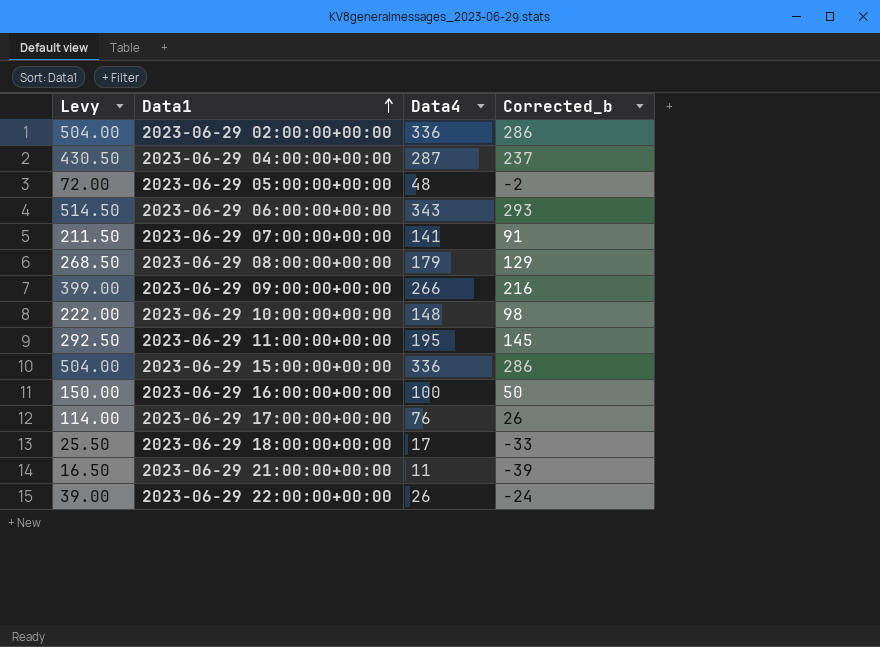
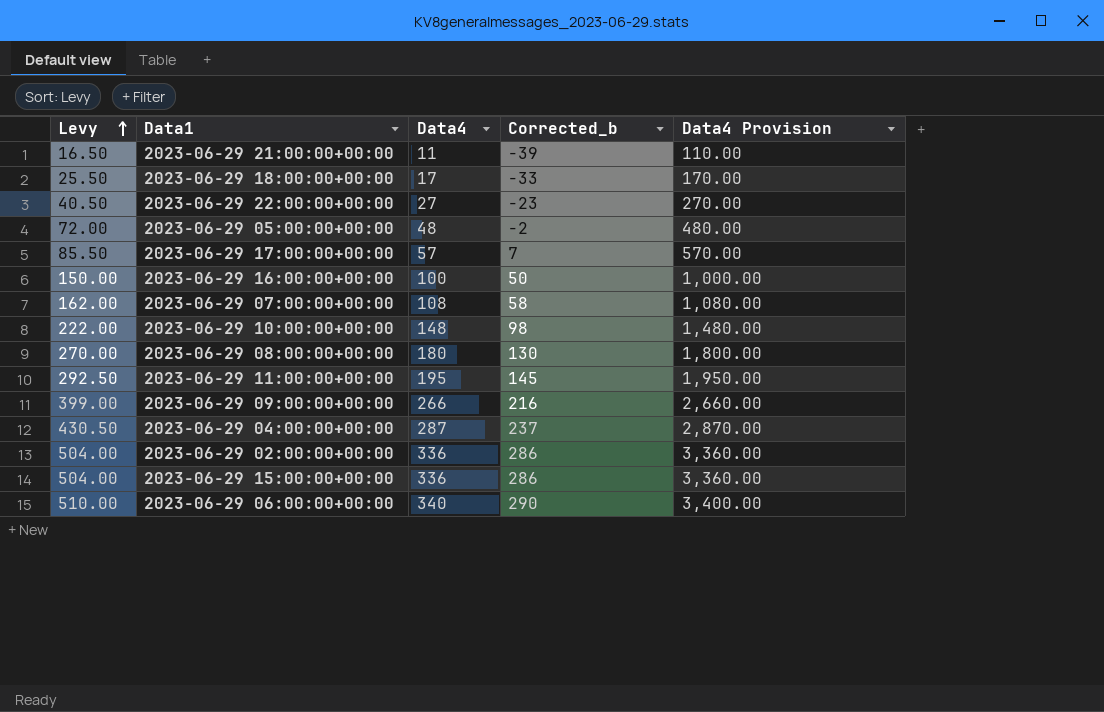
row order: Data1 ascending -> Levy ascending
column Data4 Provision | formula: none -> [Data4] * 10
2023-06-29 22:00:00+00:00 | Levy: 39.00 -> 40.50
2023-06-29 22:00:00+00:00 | Data4: 26 -> 27
2023-06-29 22:00:00+00:00 | Corrected_b: -24 -> -23
2023-06-29 17:00:00+00:00 | Levy: 114.00 -> 85.50
2023-06-29 17:00:00+00:00 | Data4: 76 -> 57
2023-06-29 17:00:00+00:00 | Corrected_b: 26 -> 7
2023-06-29 07:00:00+00:00 | Levy: 211.50 -> 162.00
2023-06-29 07:00:00+00:00 | Data4: 141 -> 108
2023-06-29 07:00:00+00:00 | Corrected_b: 91 -> 58
2023-06-29 08:00:00+00:00 | Levy: 268.50 -> 270.00
2023-06-29 08:00:00+00:00 | Data4: 179 -> 180
2023-06-29 08:00:00+00:00 | Corrected_b: 129 -> 130
2023-06-29 06:00:00+00:00 | Levy: 514.50 -> 510.00
2023-06-29 06:00:00+00:00 | Data4: 343 -> 340
2023-06-29 06:00:00+00:00 | Corrected_b: 293 -> 290

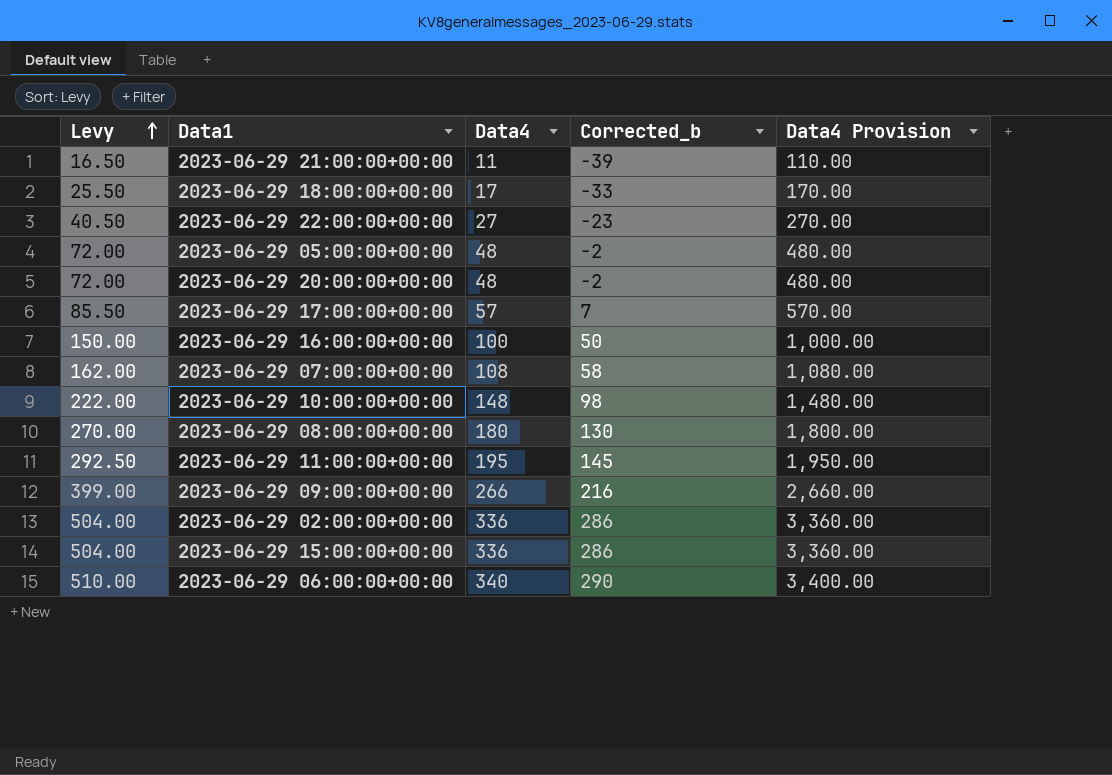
row 2023-06-29 04:00:00+00:00: 430.50 | 287 | 237 | 2,870.00 -> none
row 2023-06-29 20:00:00+00:00: none -> 72.00 | 48 | -2 | 480.00

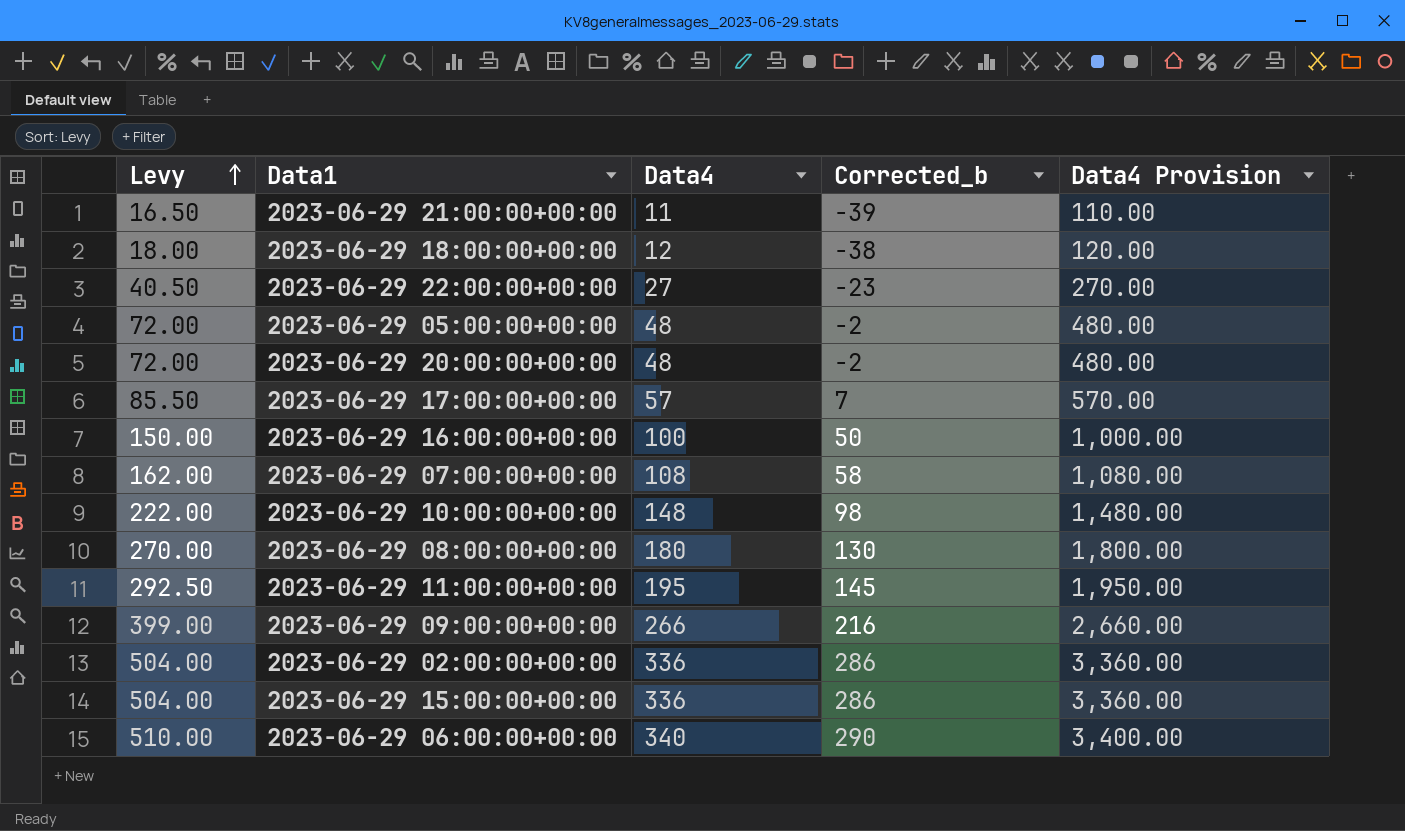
2023-06-29 18:00:00+00:00 | Levy: 25.50 -> 18.00
2023-06-29 18:00:00+00:00 | Data4: 17 -> 12
2023-06-29 18:00:00+00:00 | Corrected_b: -33 -> -38
2023-06-29 18:00:00+00:00 | Data4 Provision: 170.00 -> 120.00

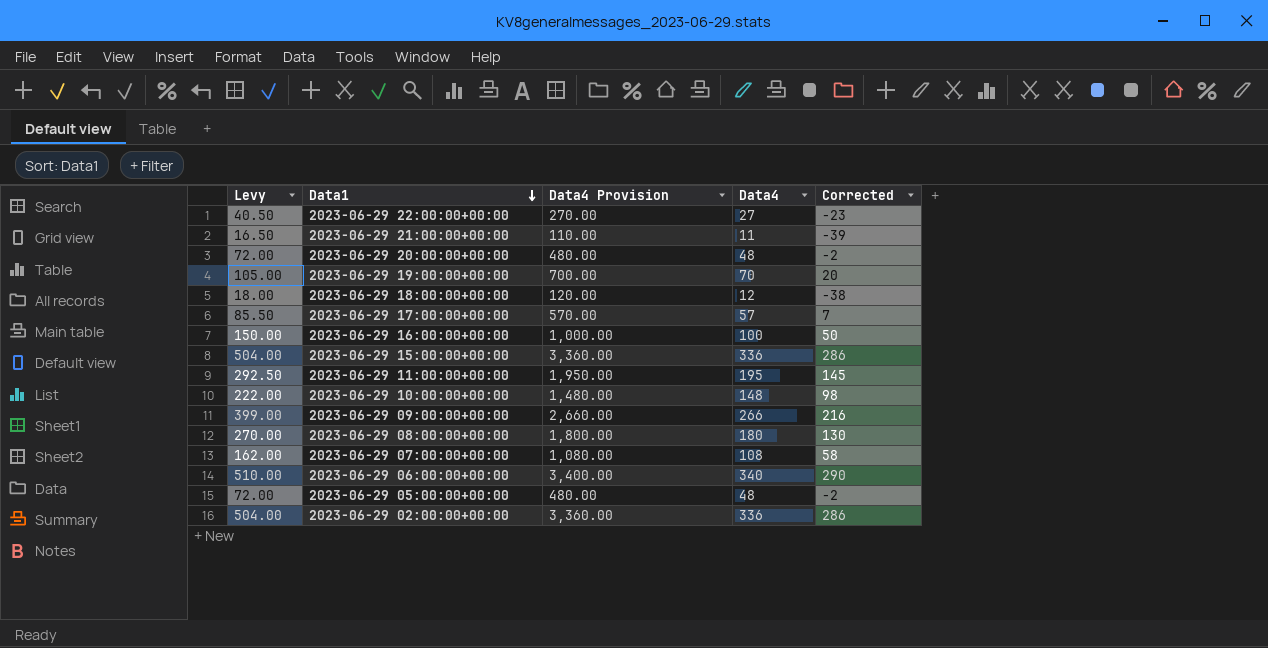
row order: Levy ascending -> Data1 descending
column Data4 Provision | position: 5 -> 3
column name: Corrected_b -> Corrected
row 2023-06-29 19:00:00+00:00: none -> 105.00 | 700.00 | 70 | 20

